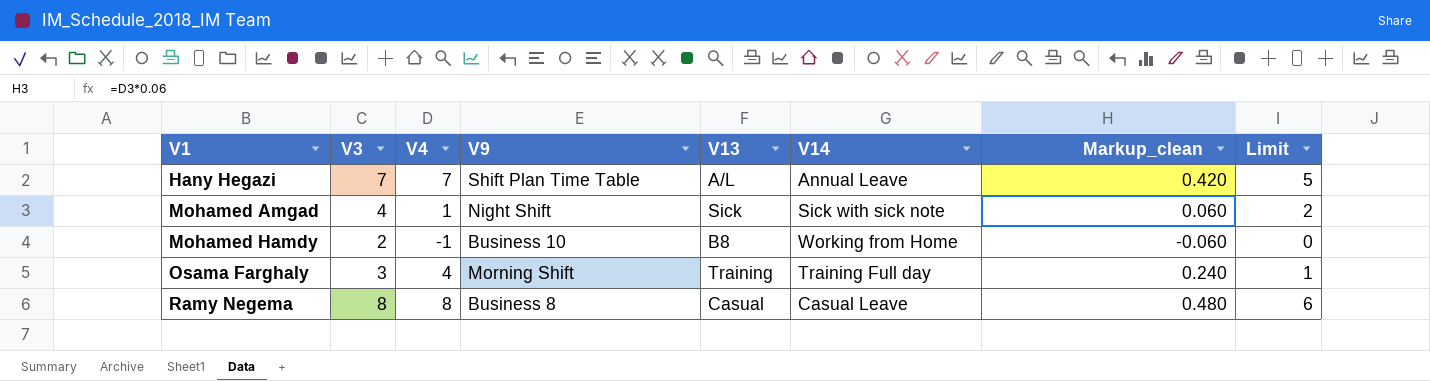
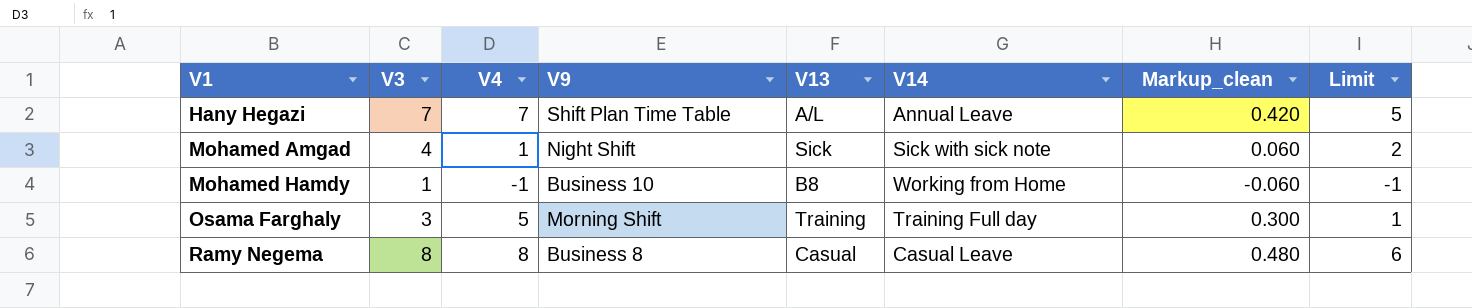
Mohamed Hamdy | V3: 2 -> 1
Mohamed Hamdy | Limit: 0 -> -1
Osama Farghaly | V4: 4 -> 5
Osama Farghaly | Markup_clean: 0.240 -> 0.300

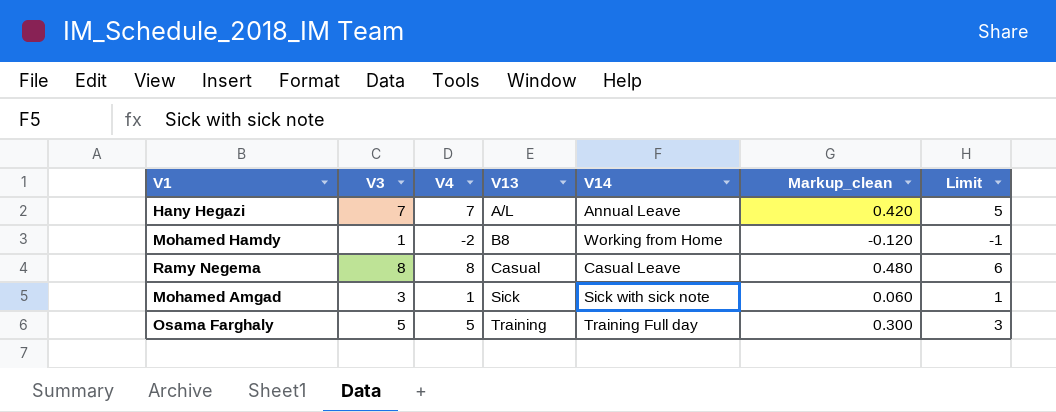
row order: V1 ascending -> V13 ascending
column V9 | position: 4 -> none
Mohamed Hamdy | V4: -1 -> -2
Mohamed Hamdy | Markup_clean: -0.060 -> -0.120
Mohamed Amgad | V3: 4 -> 3
Mohamed Amgad | Limit: 2 -> 1
Osama Farghaly | V3: 3 -> 5
Osama Farghaly | Limit: 1 -> 3

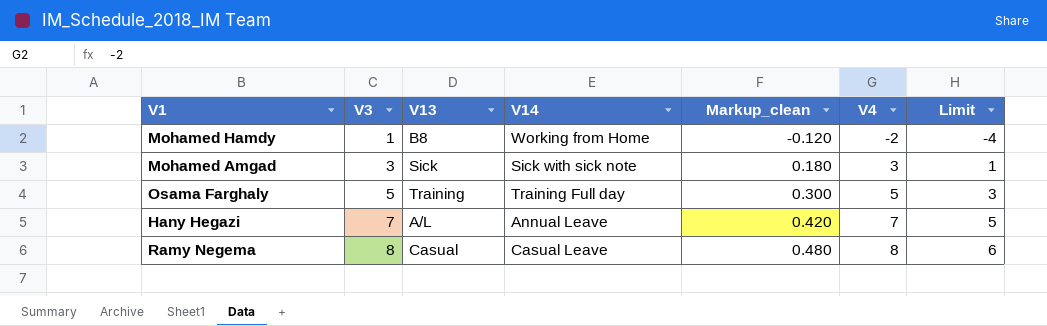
row order: V13 ascending -> V3 ascending
column V4 | position: 3 -> 6
column Limit | formula: [V3] - 2 -> [V4] - 2
Mohamed Amgad | Markup_clean: 0.060 -> 0.180
Mohamed Amgad | V4: 1 -> 3

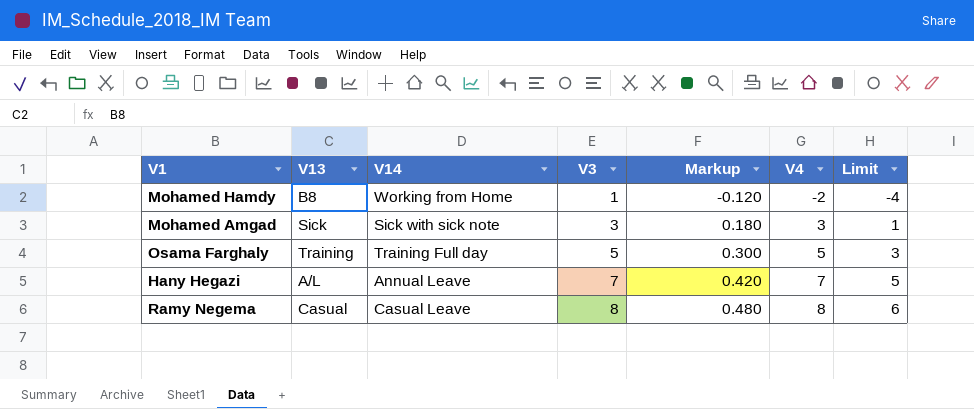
column V3 | position: 2 -> 4
column name: Markup_clean -> Markup

